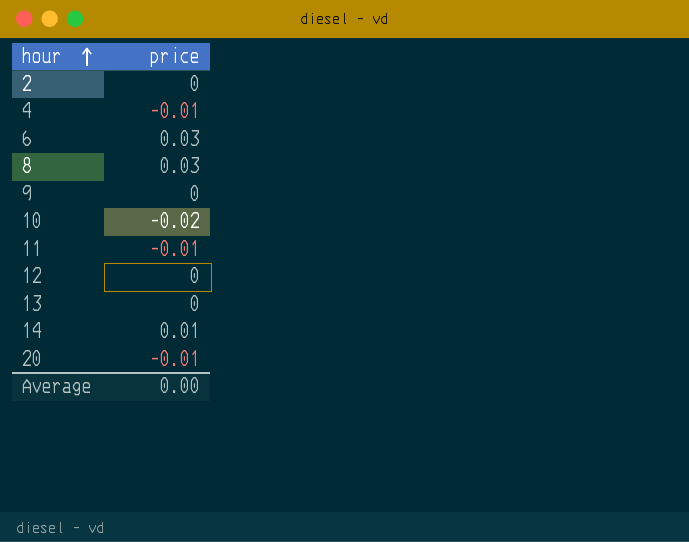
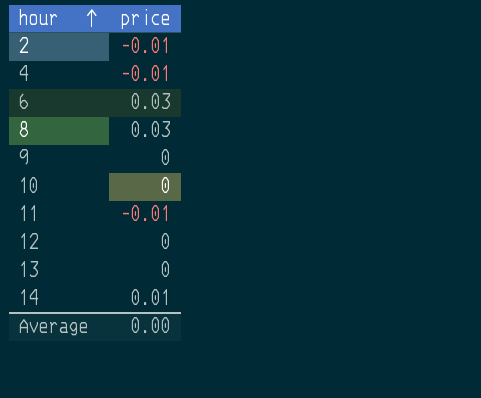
row 20: -0.01 -> none
2 | price: 0 -> -0.01
10 | price: -0.02 -> 0

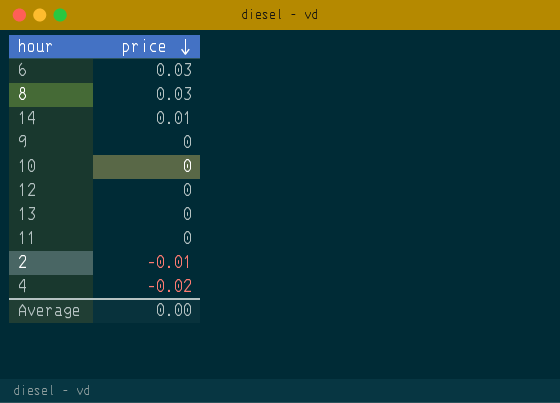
row order: hour ascending -> price descending
11 | price: -0.01 -> 0
4 | price: -0.01 -> -0.02

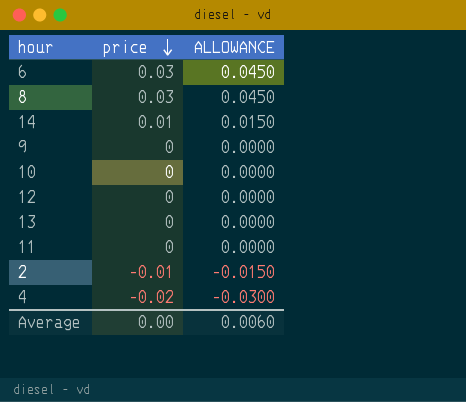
column ALLOWANCE | formula: none -> [price] * 1.5

